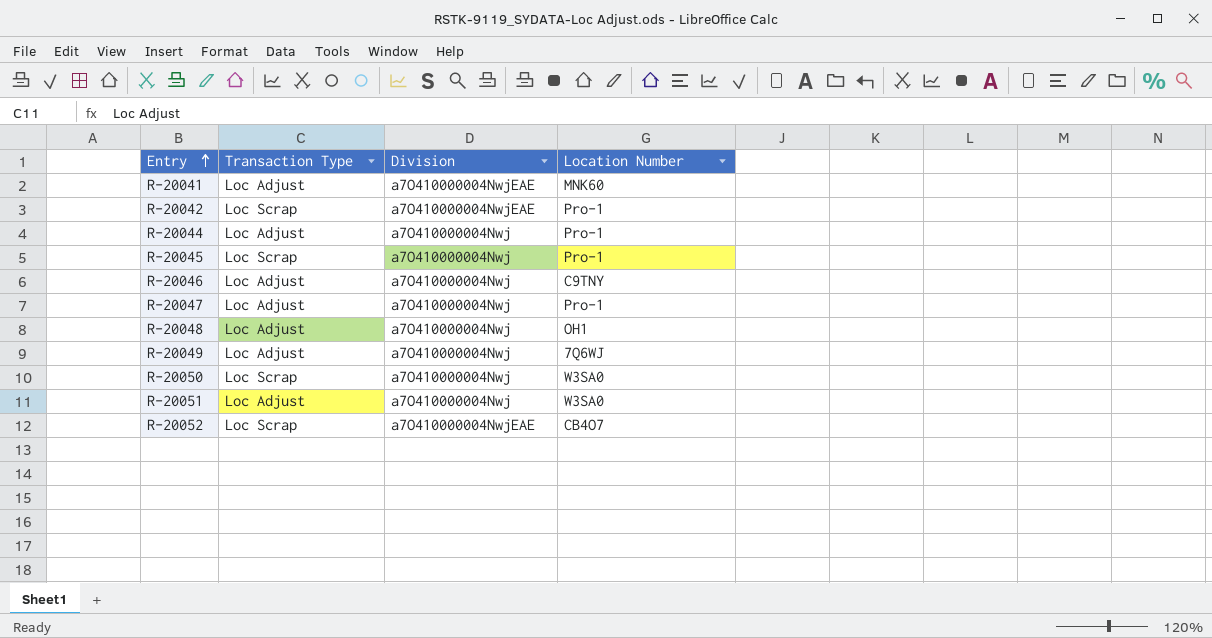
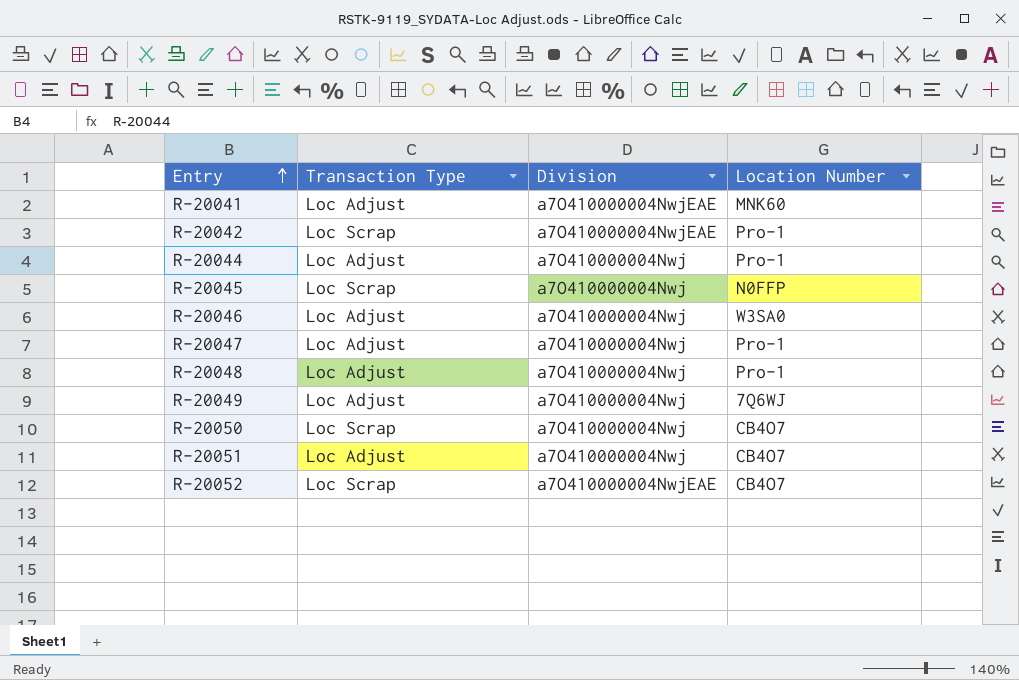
R-20045 | Location Number: Pro-1 -> N0FFP
R-20046 | Location Number: C9TNY -> W3SA0
R-20048 | Location Number: OH1 -> Pro-1
R-20050 | Location Number: W3SA0 -> CB4O7
R-20051 | Location Number: W3SA0 -> CB4O7

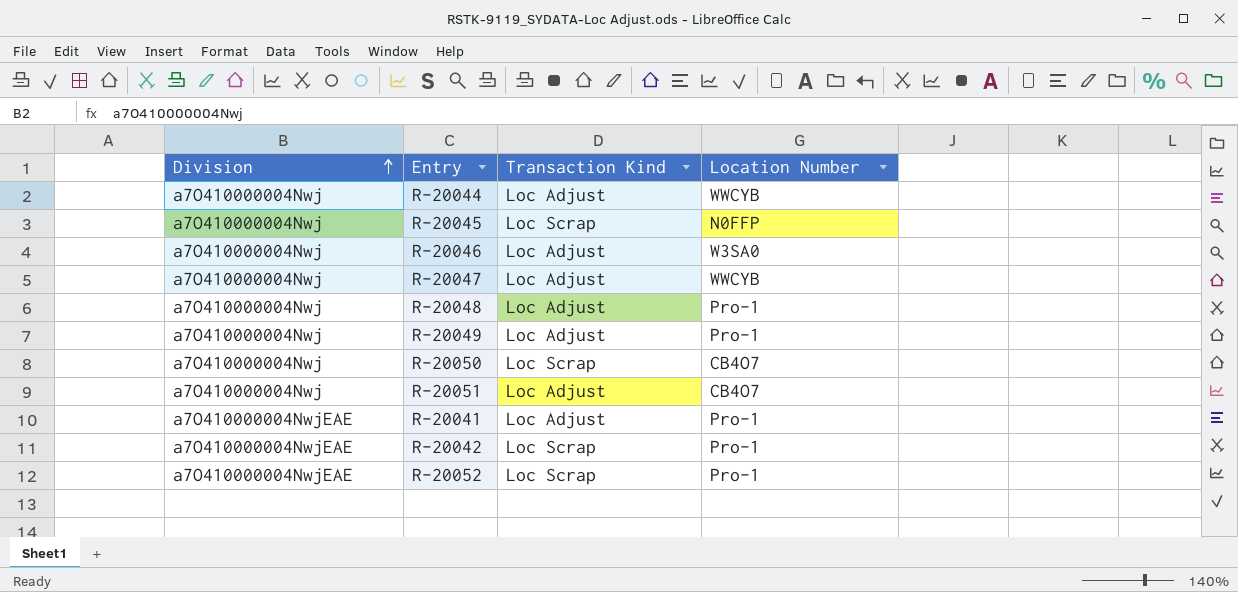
row order: Entry ascending -> Division ascending
column Division | position: 3 -> 1
column name: Transaction Type -> Transaction Kind
R-20044 | Location Number: Pro-1 -> WWCYB
R-20047 | Location Number: Pro-1 -> WWCYB
R-20049 | Location Number: 7Q6WJ -> Pro-1
R-20041 | Location Number: MNK60 -> Pro-1
R-20052 | Location Number: CB4O7 -> Pro-1

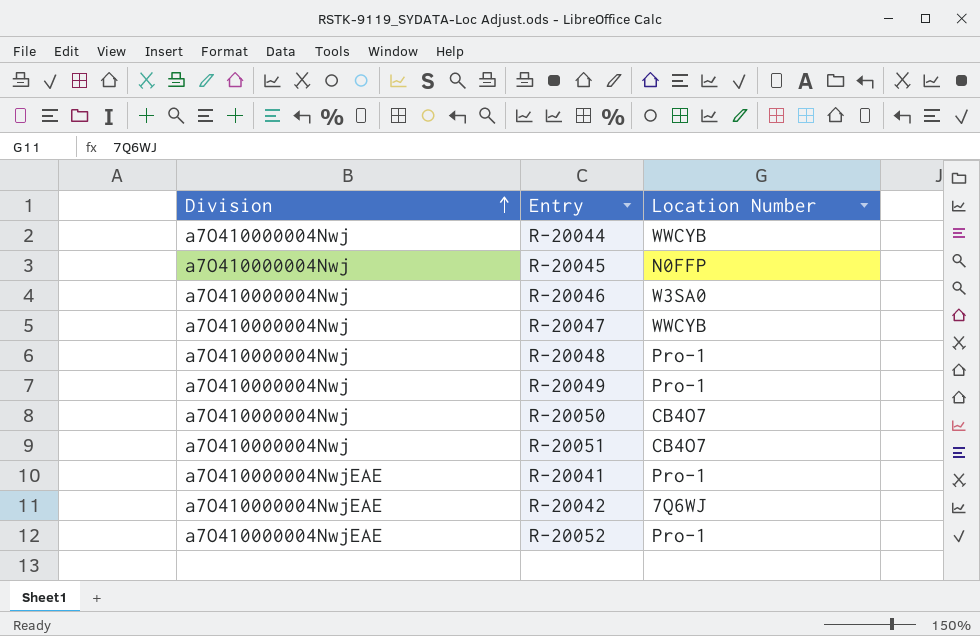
column Transaction Kind | position: 3 -> none
R-20042 | Location Number: Pro-1 -> 7Q6WJ

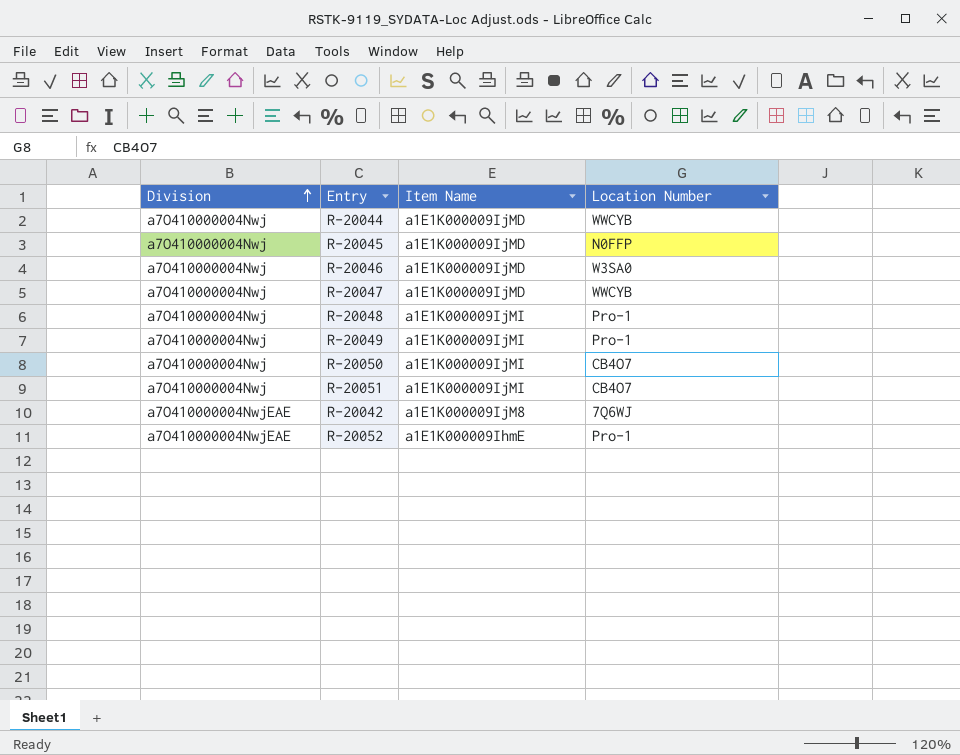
column Item Name | position: none -> 3
row R-20041: a7O410000004NwjEAE | Pro-1 -> none

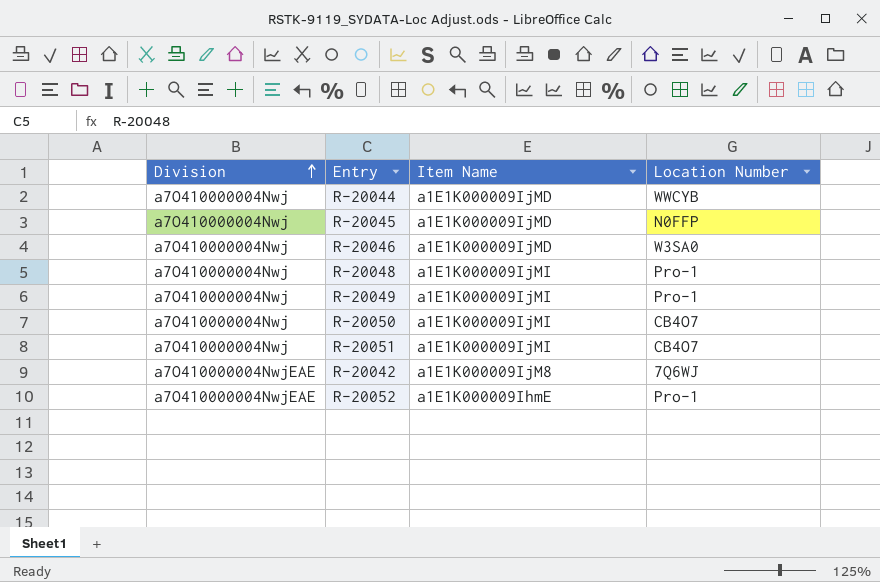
row R-20047: a7O410000004Nwj | a1E1K000009IjMD | WWCYB -> none

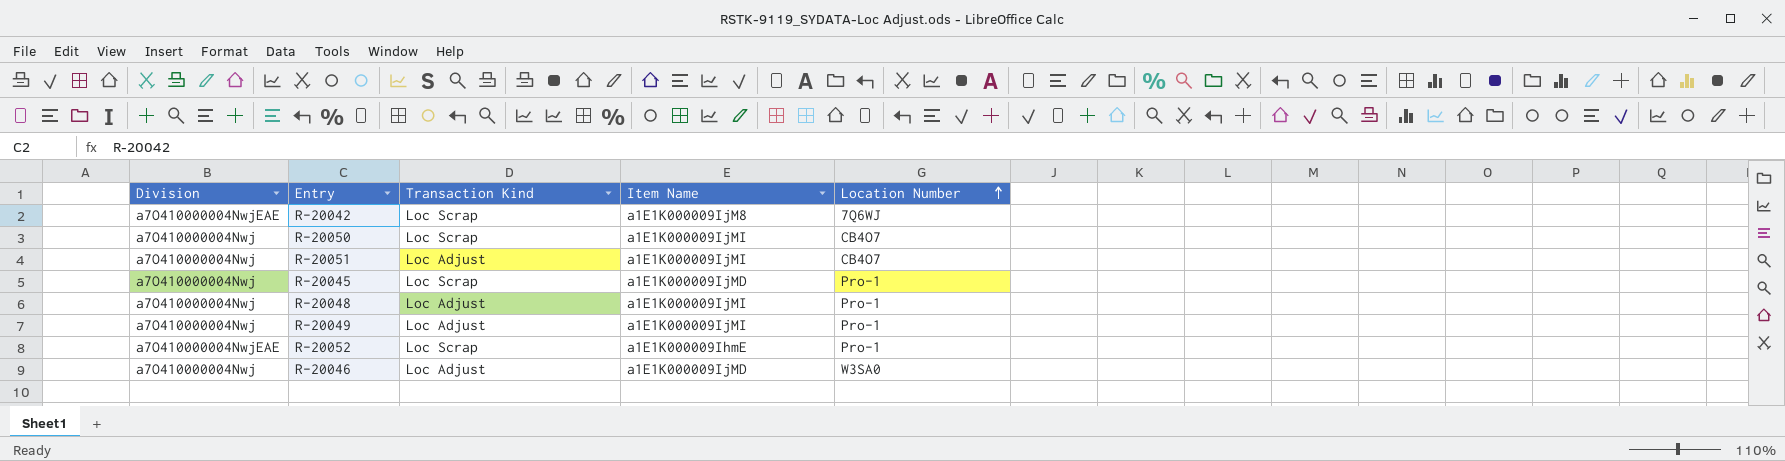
row order: Division ascending -> Location Number ascending
column Transaction Kind | position: none -> 3
row R-20044: a7O410000004Nwj | a1E1K000009IjMD | WWCYB -> none
R-20045 | Location Number: N0FFP -> Pro-1

